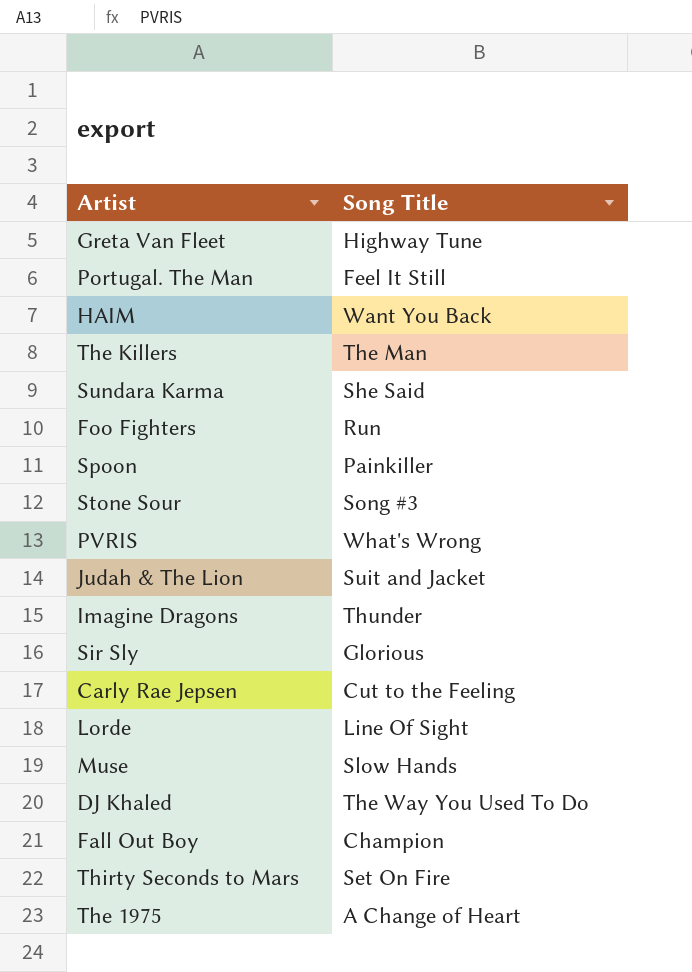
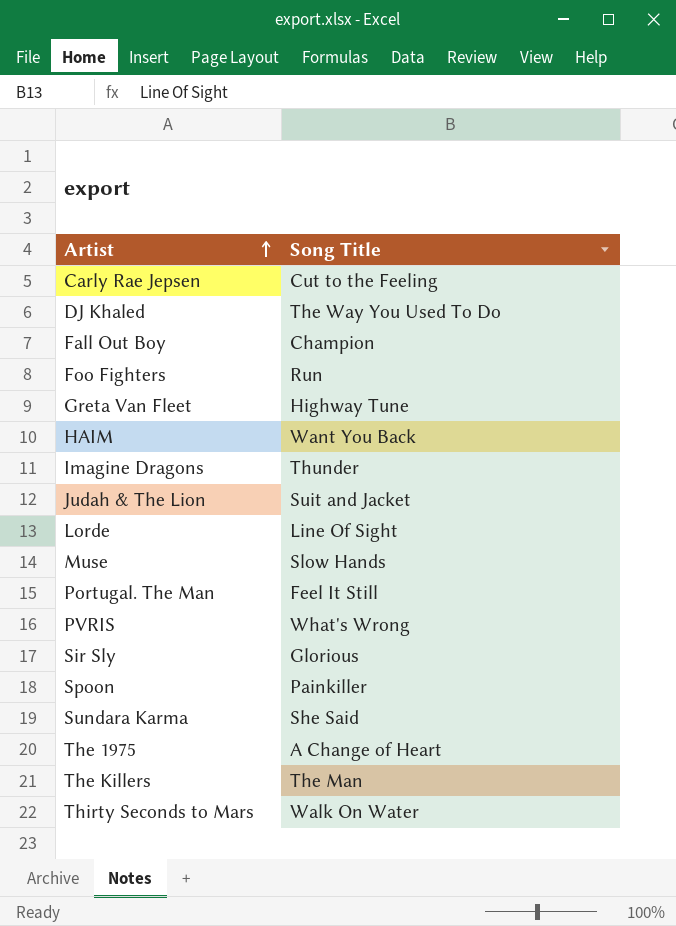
row order: none -> Artist ascending
row Stone Sour: Song #3 -> none
Thirty Seconds to Mars | Song Title: Set On Fire -> Walk On Water

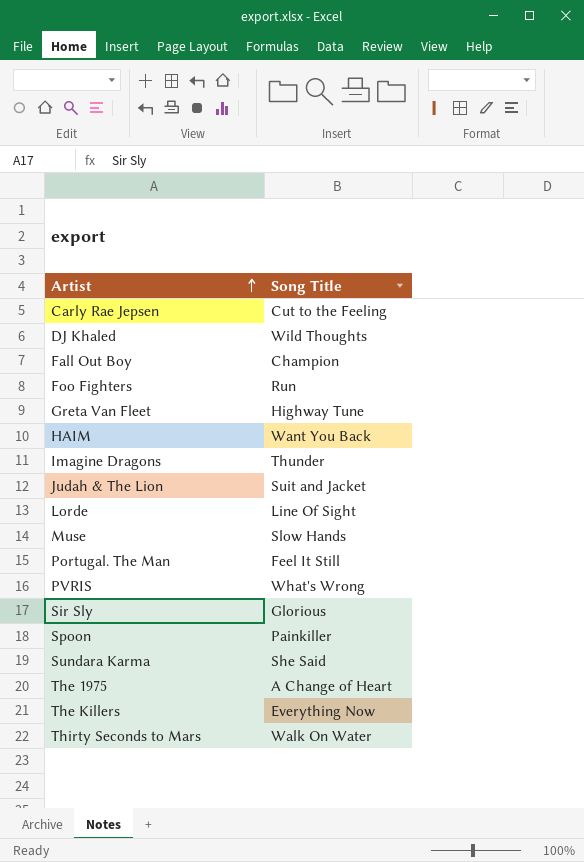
DJ Khaled | Song Title: The Way You Used To Do -> Wild Thoughts
The Killers | Song Title: The Man -> Everything Now

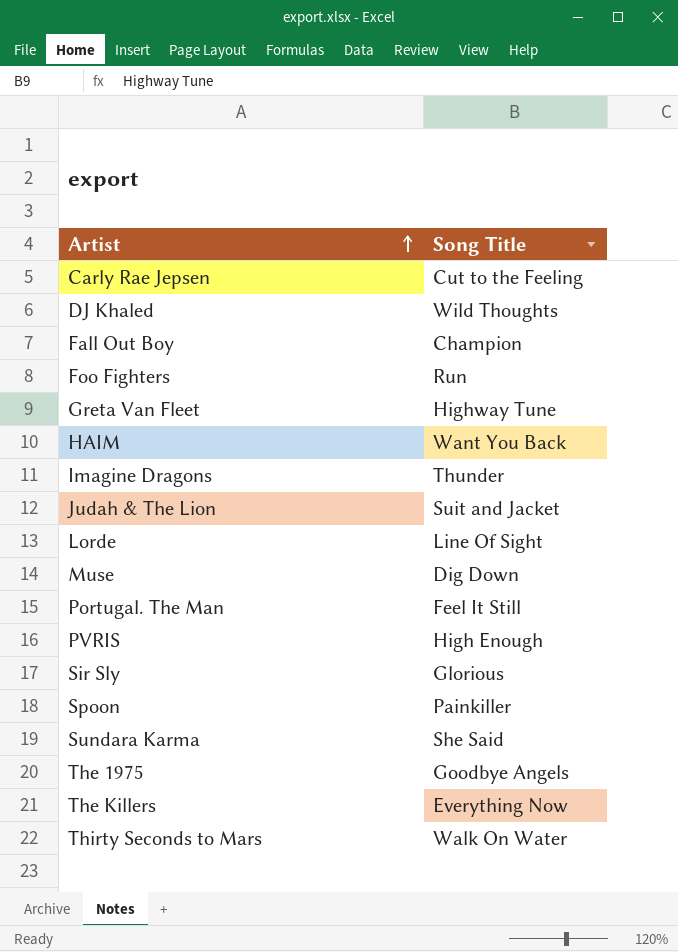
Muse | Song Title: Slow Hands -> Dig Down
PVRIS | Song Title: What's Wrong -> High Enough
The 1975 | Song Title: A Change of Heart -> Goodbye Angels

